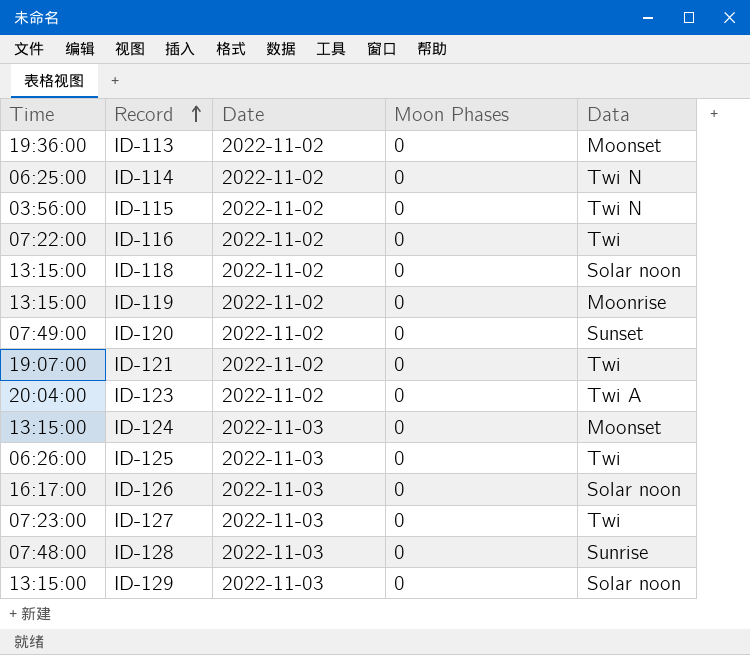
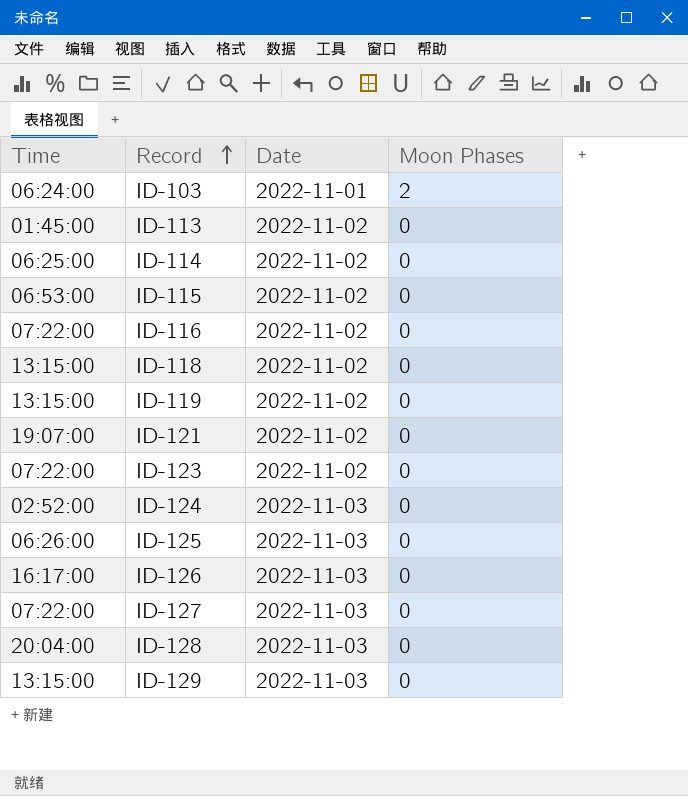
column Data | position: 5 -> none
row ID-120: 07:49:00 | 2022-11-02 | 0 | Sunset -> none
row ID-103: none -> 06:24:00 | 2022-11-01 | 2
ID-113 | Time: 19:36:00 -> 01:45:00
ID-115 | Time: 03:56:00 -> 06:53:00
ID-123 | Time: 20:04:00 -> 07:22:00
ID-124 | Time: 13:15:00 -> 02:52:00
ID-127 | Time: 07:23:00 -> 07:22:00
ID-128 | Time: 07:48:00 -> 20:04:00

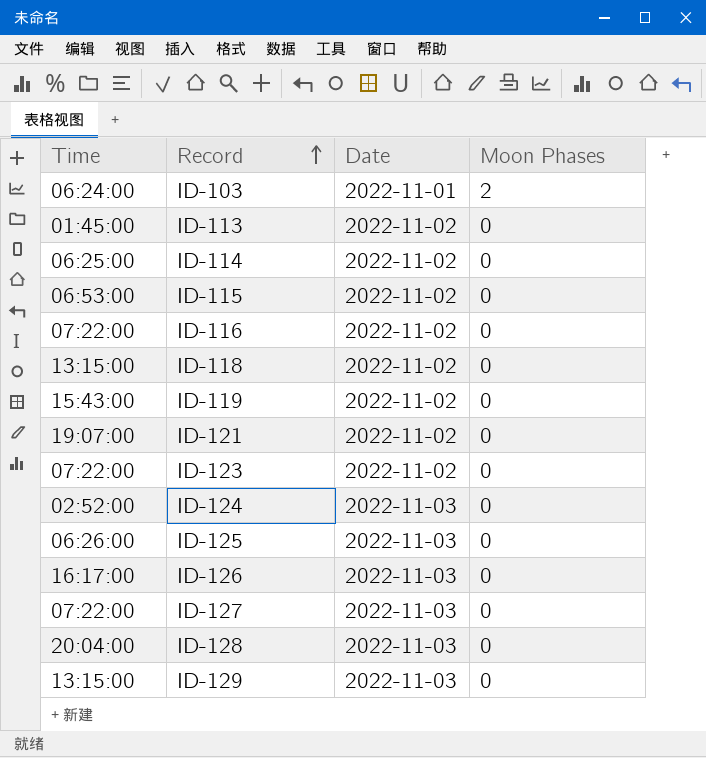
ID-119 | Time: 13:15:00 -> 15:43:00

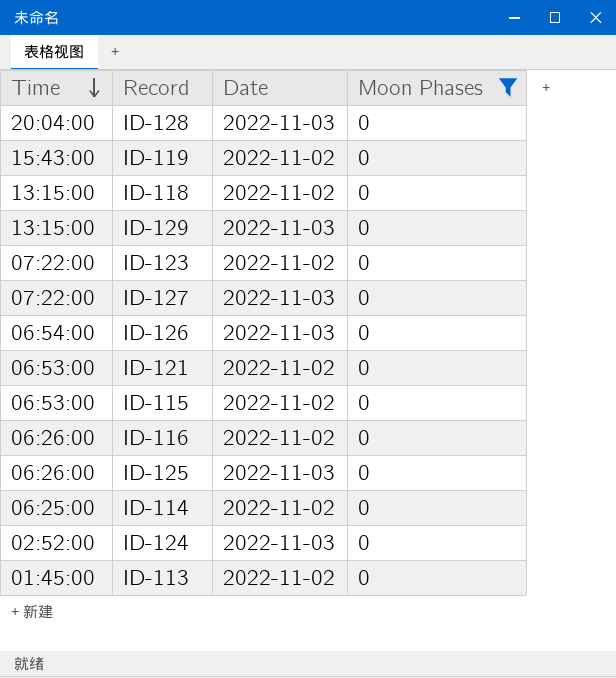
filter: none -> Moon Phases = 0
row order: Record ascending -> Time descending
ID-126 | Time: 16:17:00 -> 06:54:00
ID-121 | Time: 19:07:00 -> 06:53:00
ID-116 | Time: 07:22:00 -> 06:26:00

